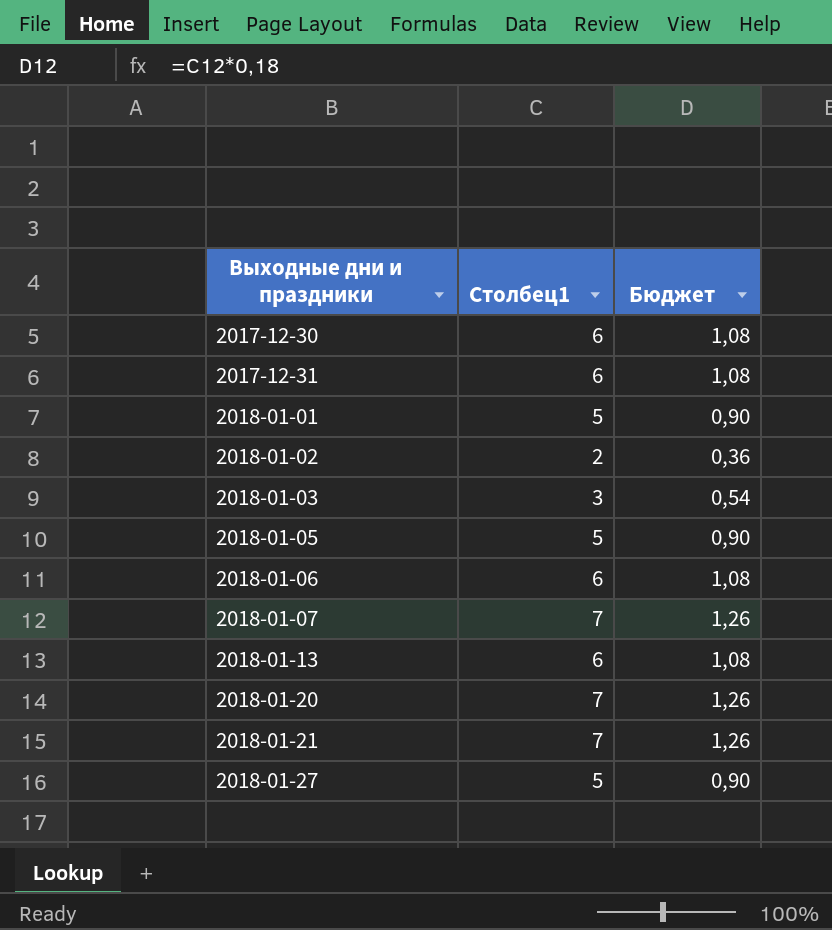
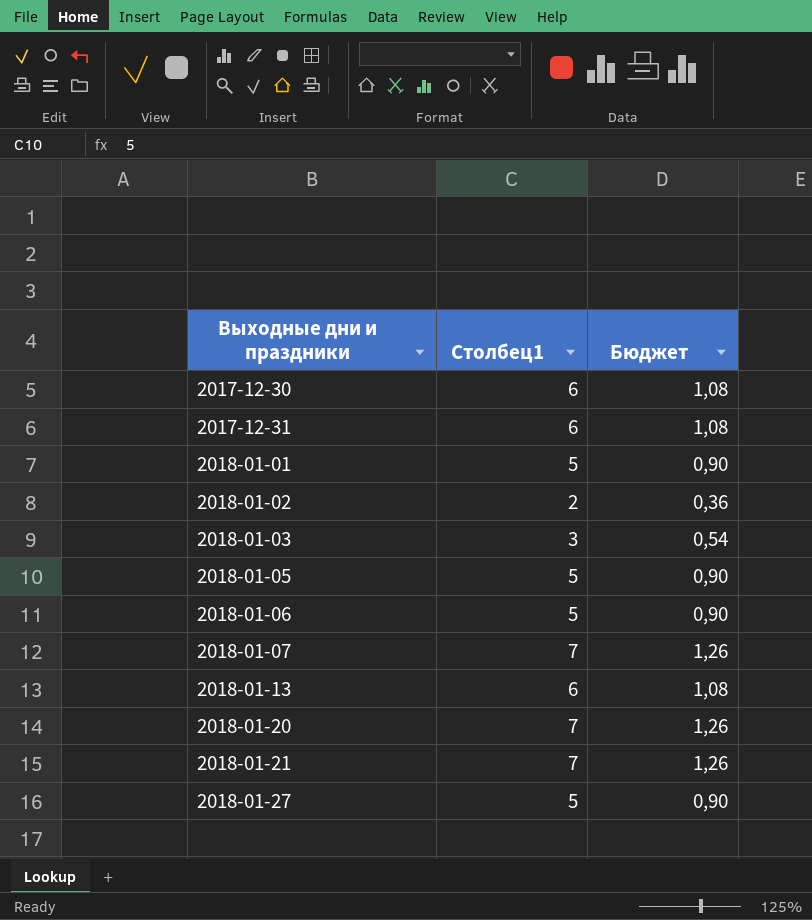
2018-01-06 | Столбец1: 6 -> 5
2018-01-06 | Бюджет: 1,08 -> 0,90

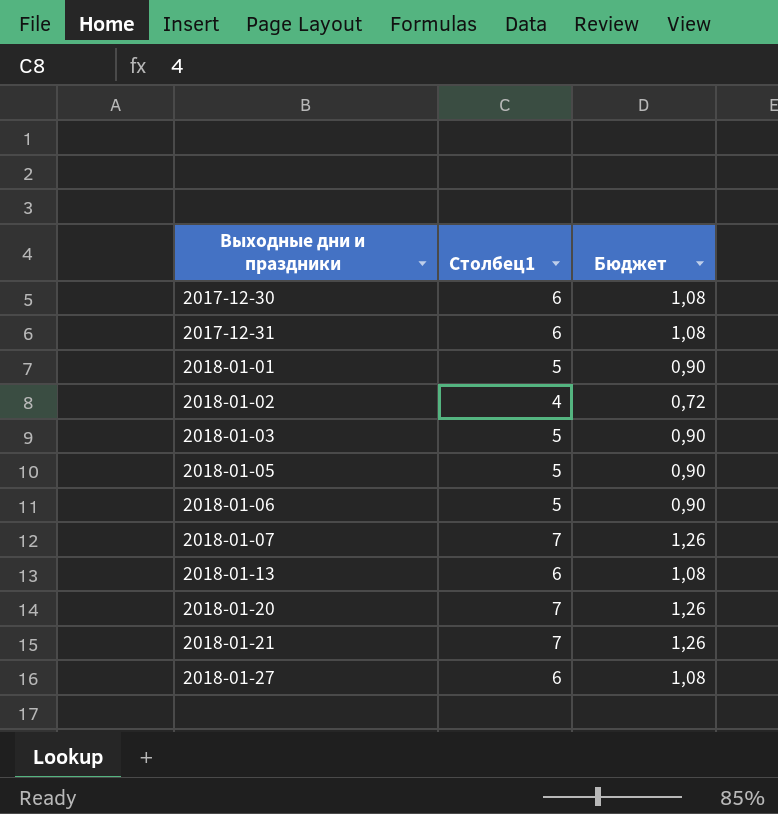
2018-01-02 | Столбец1: 2 -> 4
2018-01-02 | Бюджет: 0,36 -> 0,72
2018-01-03 | Столбец1: 3 -> 5
2018-01-03 | Бюджет: 0,54 -> 0,90
2018-01-27 | Столбец1: 5 -> 6
2018-01-27 | Бюджет: 0,90 -> 1,08

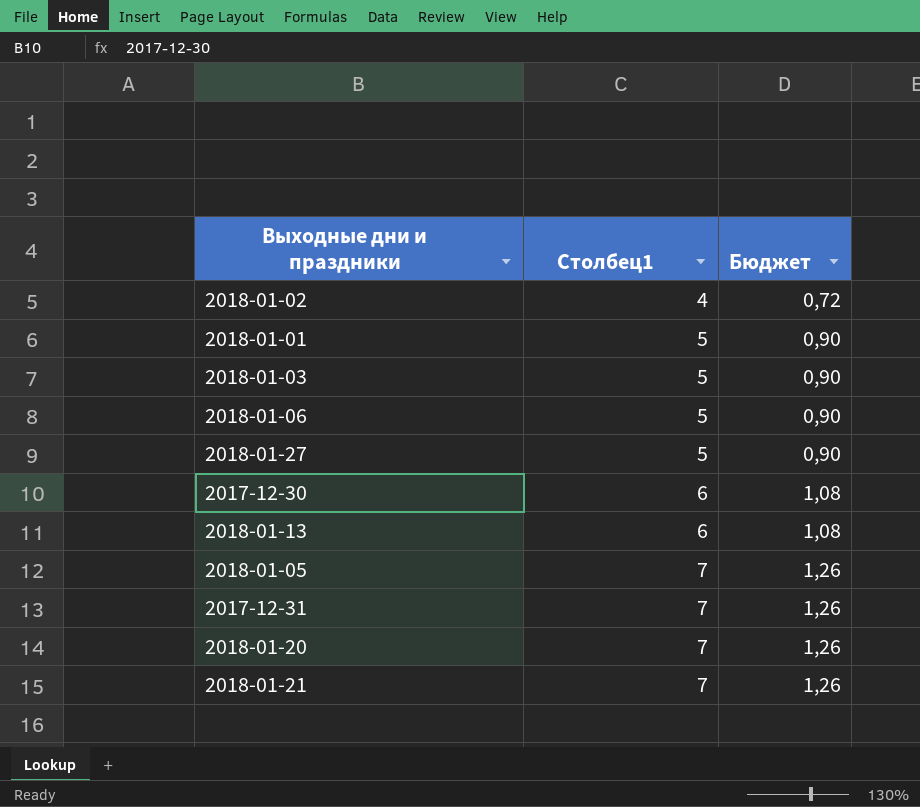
row order: Выходные дни и праздники ascending -> Столбец1 ascending
row 2018-01-07: 7 | 1,26 -> none
2018-01-27 | Столбец1: 6 -> 5
2018-01-27 | Бюджет: 1,08 -> 0,90
2018-01-05 | Столбец1: 5 -> 7
2018-01-05 | Бюджет: 0,90 -> 1,26
2017-12-31 | Столбец1: 6 -> 7
2017-12-31 | Бюджет: 1,08 -> 1,26

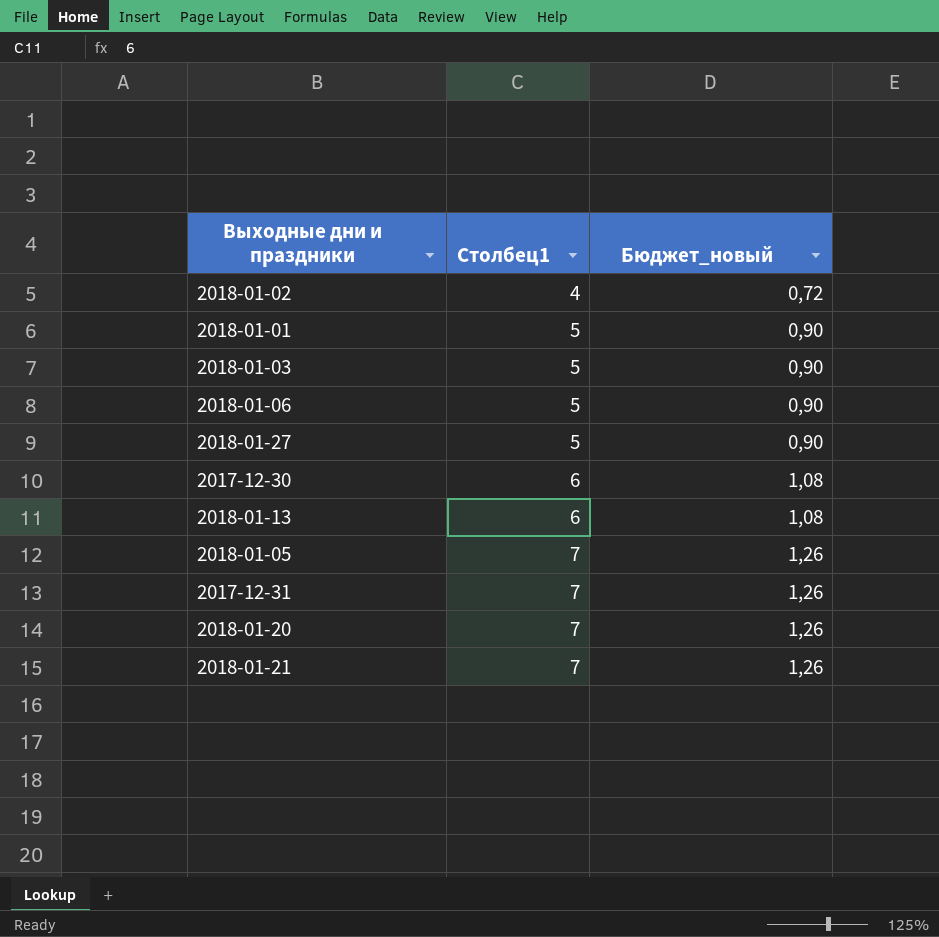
column name: Бюджет -> Бюджет_новый

